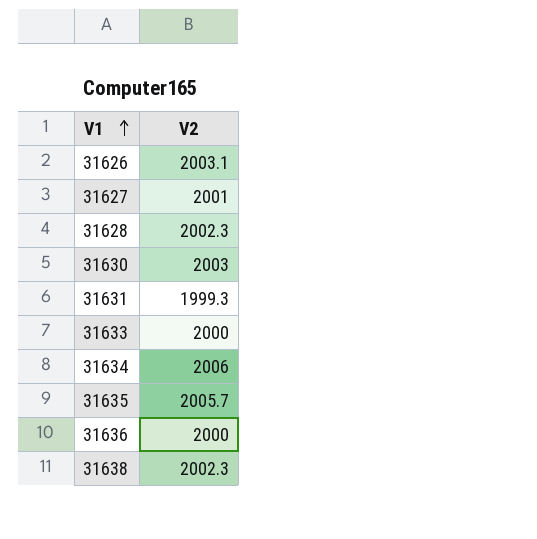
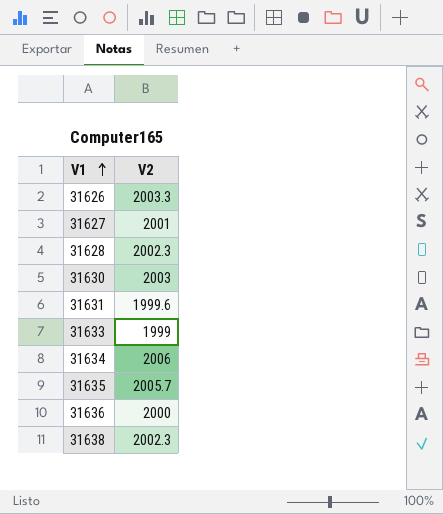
31626 | V2: 2003.1 -> 2003.3
31631 | V2: 1999.3 -> 1999.6
31633 | V2: 2000 -> 1999

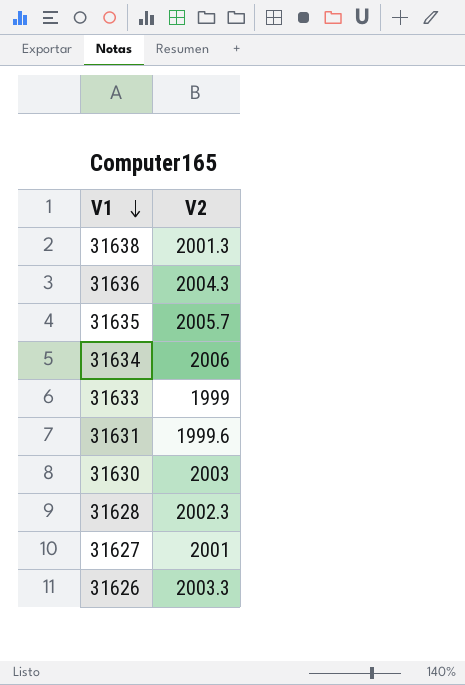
row order: V1 ascending -> V1 descending
31638 | V2: 2002.3 -> 2001.3
31636 | V2: 2000 -> 2004.3

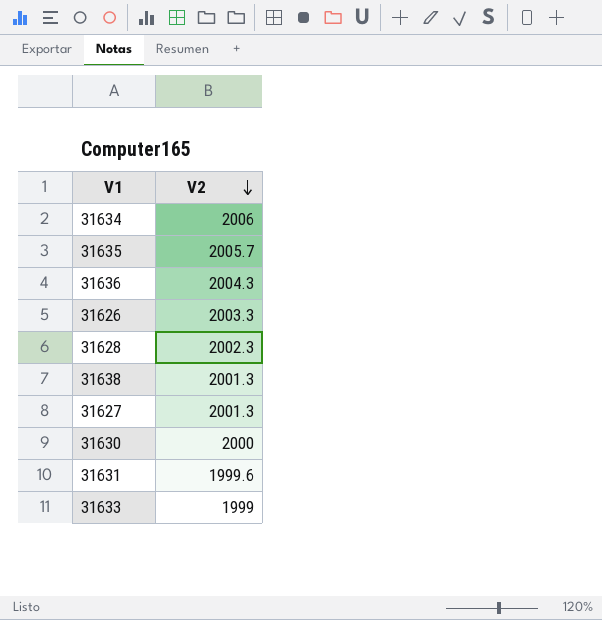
row order: V1 descending -> V2 descending
31627 | V2: 2001 -> 2001.3
31630 | V2: 2003 -> 2000

